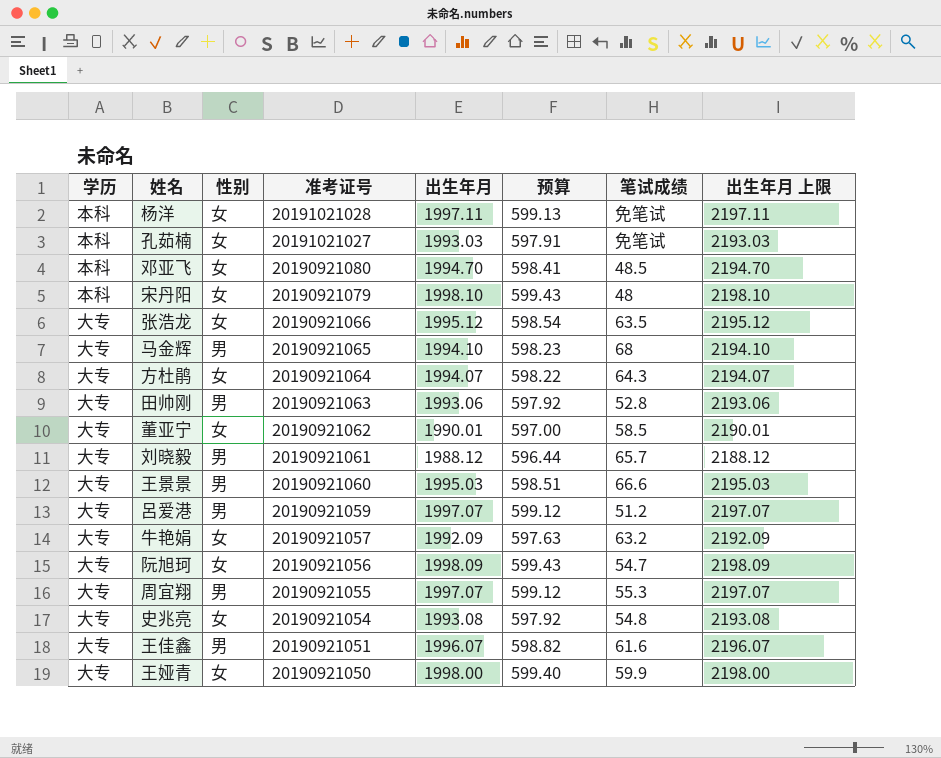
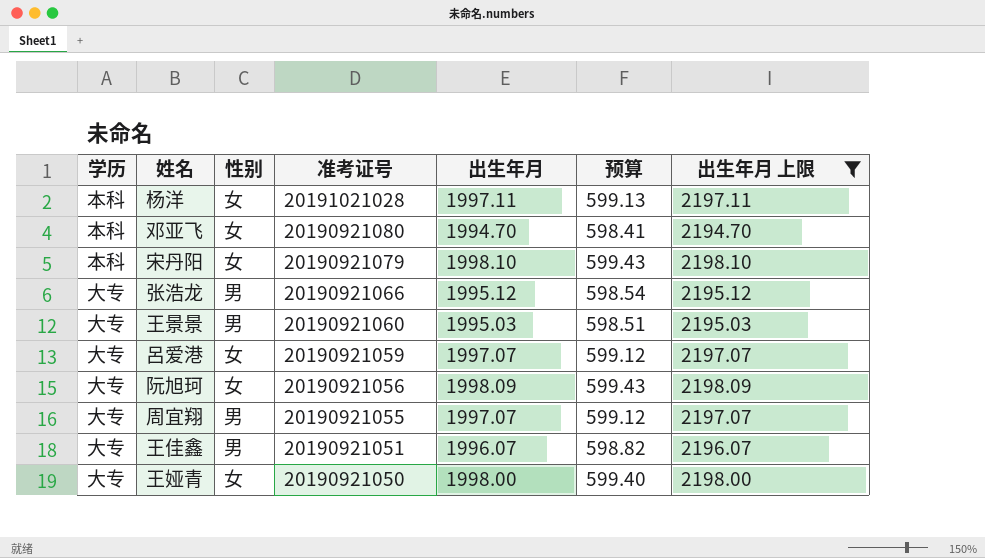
filter: none -> 出生年月 上限 >= 2194.70
column 笔试成绩 | position: 7 -> none
张浩龙 | 性别: 女 -> 男
呂爱港 | 性别: 男 -> 女

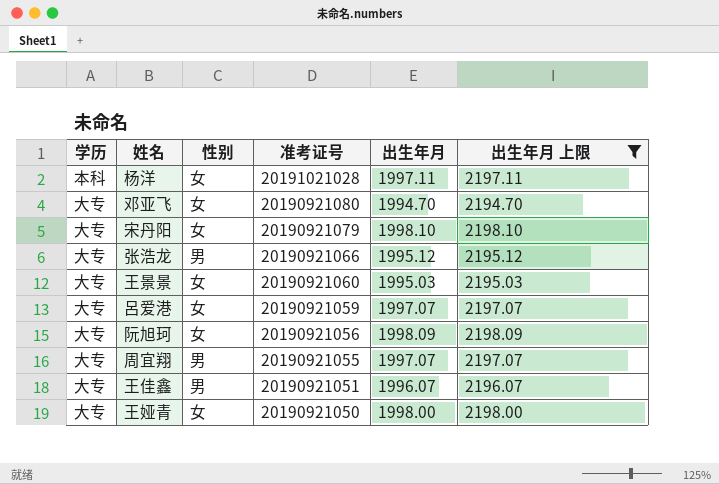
column 预算 | formula: [出生年月] * 0.3 -> none
邓亚飞 | 学历: 本科 -> 大专
宋丹阳 | 学历: 本科 -> 大专
王景景 | 性别: 男 -> 女

